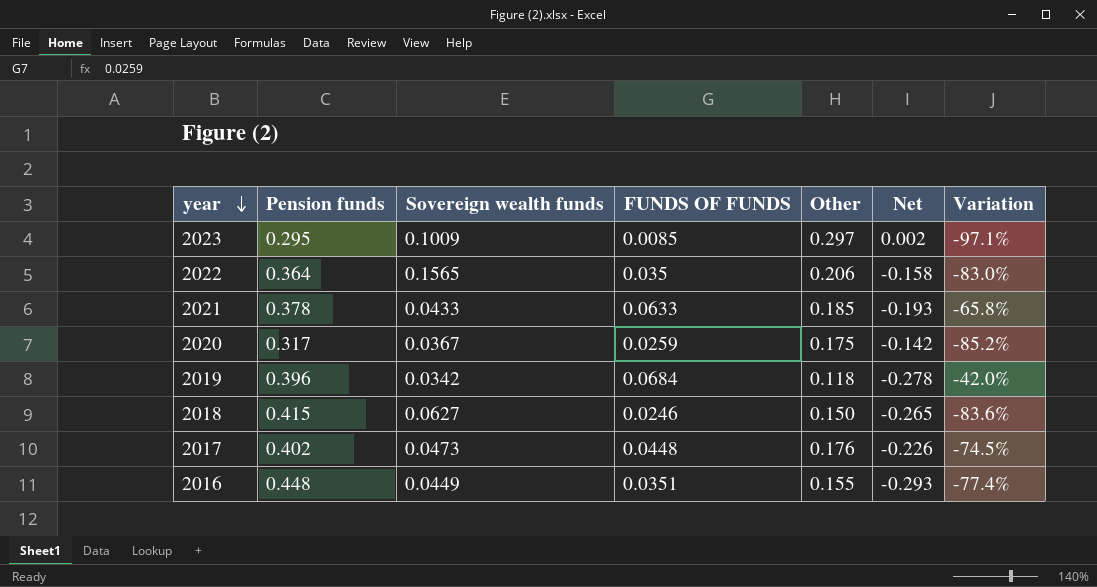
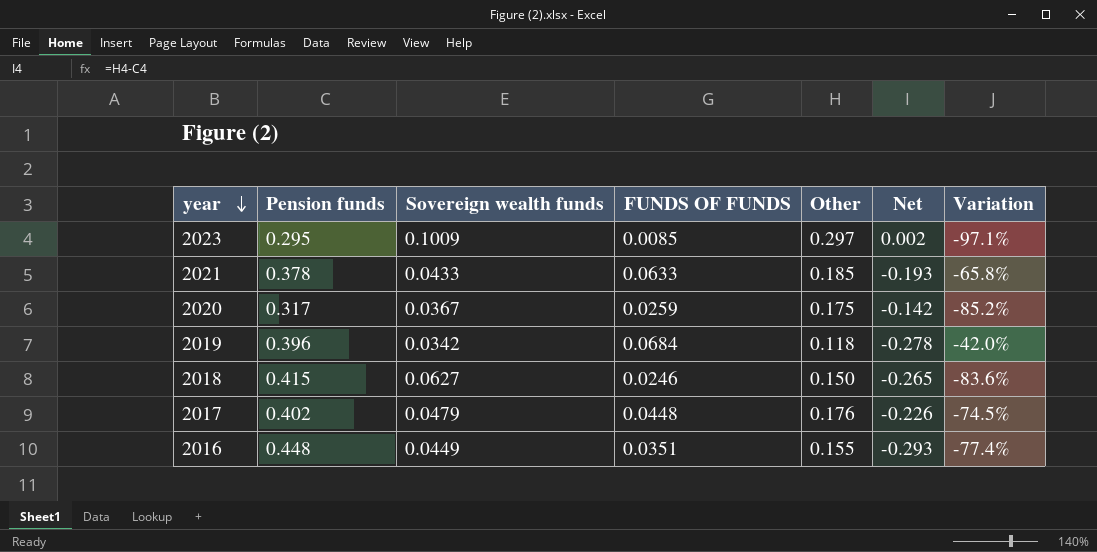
row 2022: 0.364 | 0.1565 | 0.035 | 0.206 | -0.158 | -83.0% -> none
2017 | Sovereign wealth funds: 0.0473 -> 0.0479

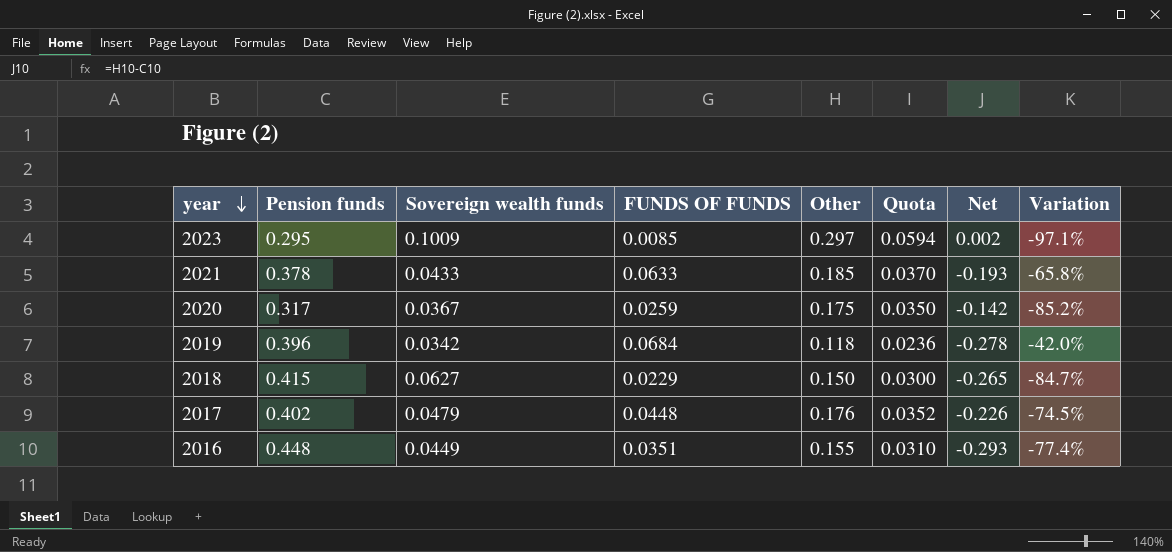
column Quota | formula: none -> [Other] * 0.2
2018 | FUNDS OF FUNDS: 0.0246 -> 0.0229
2018 | Variation: -83.6% -> -84.7%

